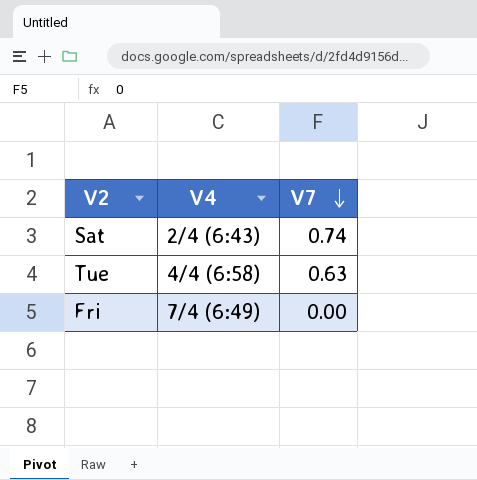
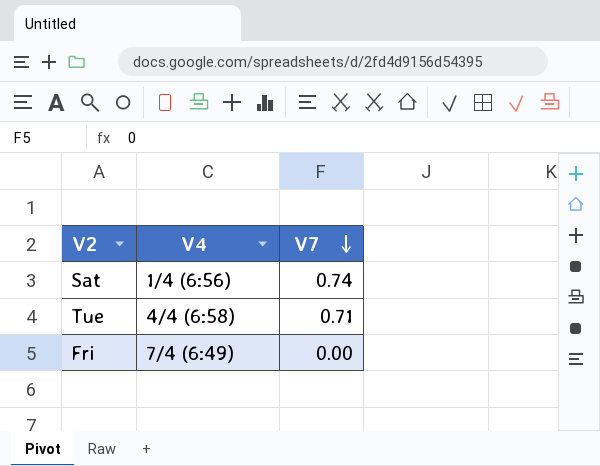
Sat | V4: 2/4 (6:43) -> 1/4 (6:56)
Tue | V7: 0.63 -> 0.71

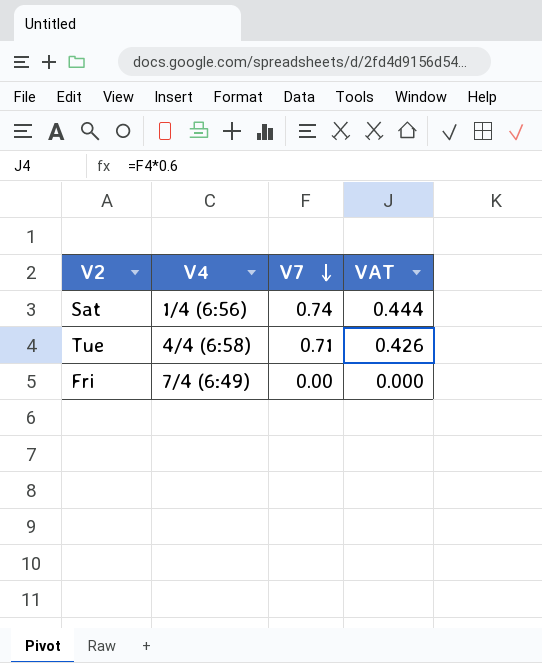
column VAT | formula: none -> [V7] * 0.6

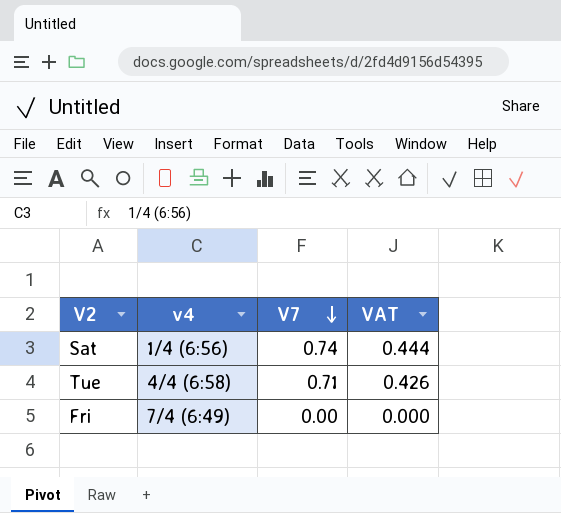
column name: V4 -> v4

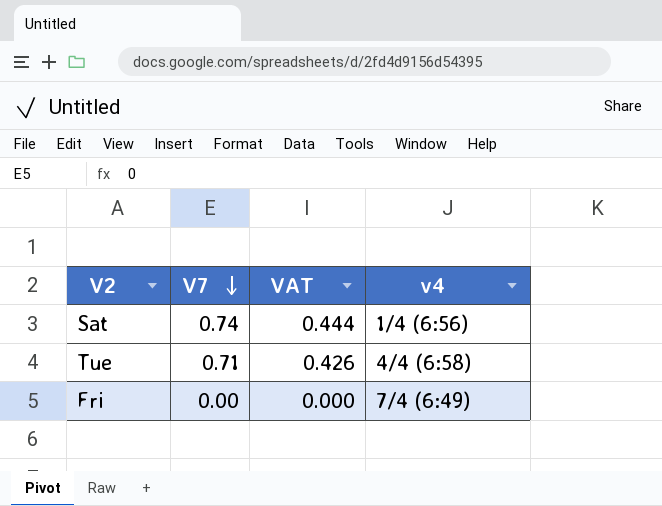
column v4 | position: 2 -> 4

